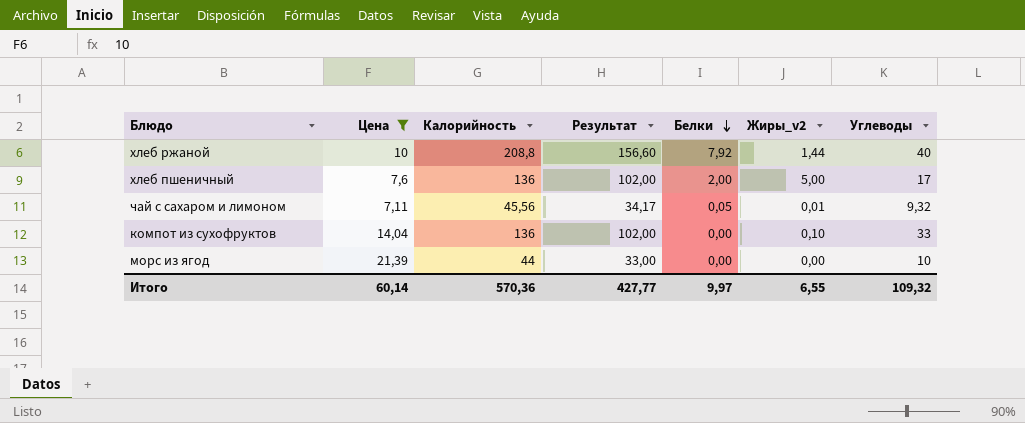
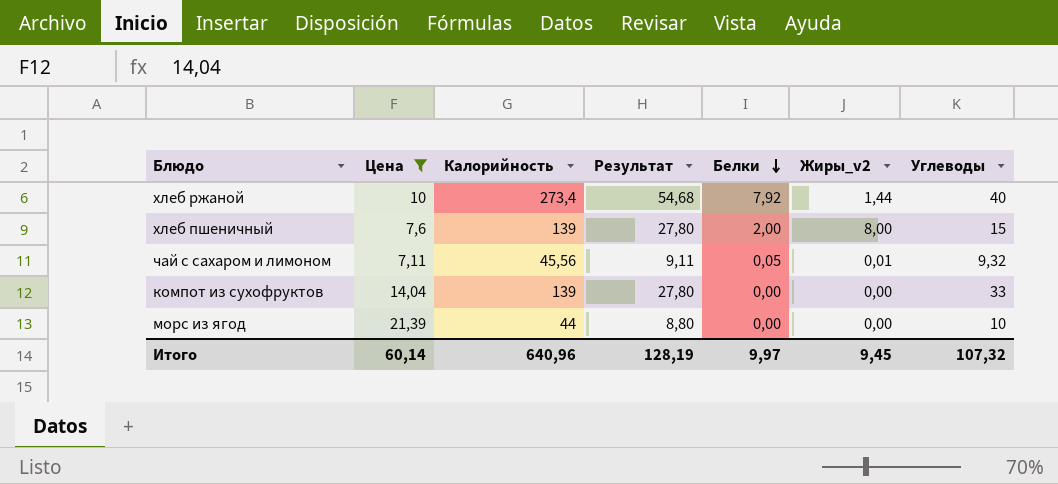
column Результат | formula: [Калорийность] * 0,75 -> [Калорийность] * 0,2
хлеб ржаной | Калорийность: 208,8 -> 273,4
хлеб пшеничный | Калорийность: 136 -> 139
хлеб пшеничный | Жиры_v2: 5,00 -> 8,00
хлеб пшеничный | Углеводы: 17 -> 15
компот из сухофруктов | Калорийность: 136 -> 139
компот из сухофруктов | Жиры_v2: 0,10 -> 0,00
Итого | Калорийность: 570,36 -> 640,96
Итого | Результат: 427,77 -> 128,19
Итого | Жиры_v2: 6,55 -> 9,45
Итого | Углеводы: 109,32 -> 107,32

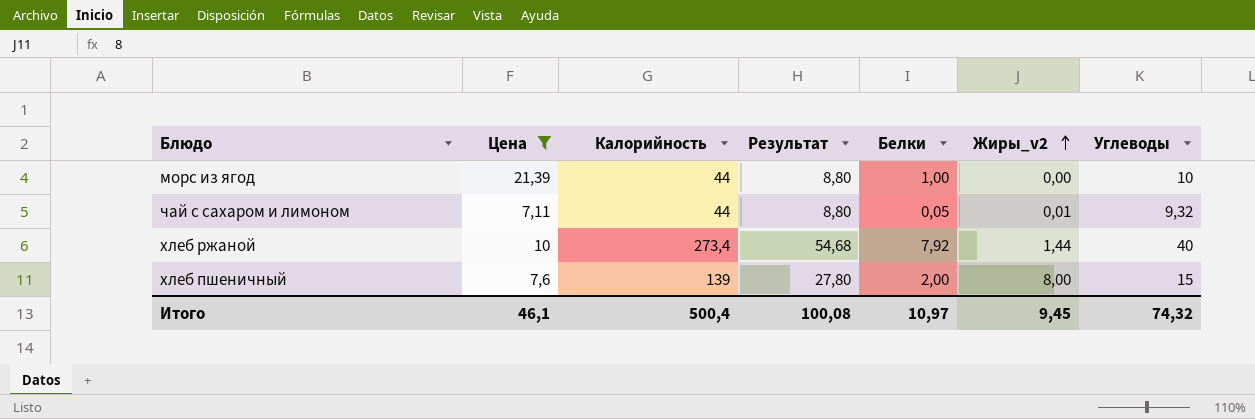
row order: Белки descending -> Жиры_v2 ascending
row компот из сухофруктов: 14,04 | 139 | 27,80 | 0,00 | 0,00 | 33 -> none
морс из ягод | Белки: 0,00 -> 1,00
чай с сахаром и лимоном | Калорийность: 45,56 -> 44
чай с сахаром и лимоном | Результат: 9,11 -> 8,80
Итого | Цена: 60,14 -> 46,1
Итого | Калорийность: 640,96 -> 500,4
Итого | Результат: 128,19 -> 100,08
Итого | Белки: 9,97 -> 10,97
Итого | Углеводы: 107,32 -> 74,32

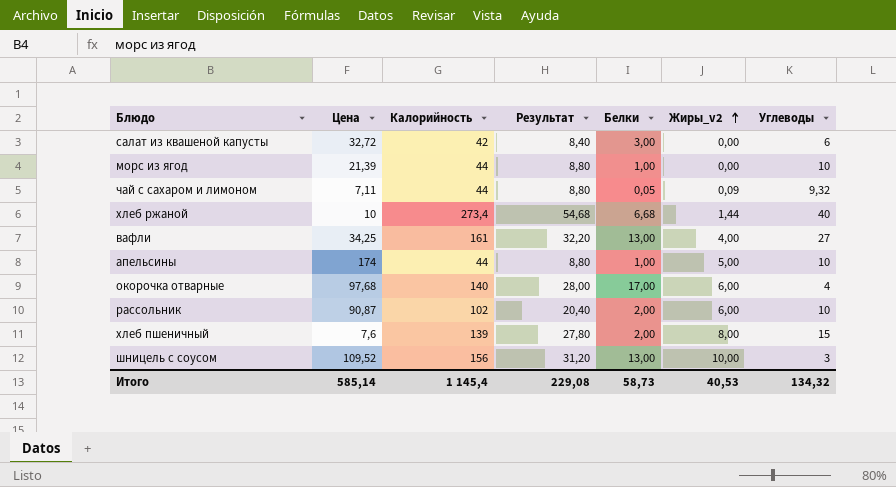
filter: Цена <= 21,39 -> none
чай с сахаром и лимоном | Жиры_v2: 0,01 -> 0,09
хлеб ржаной | Белки: 7,92 -> 6,68
Итого | Цена: 46,1 -> 585,14
Итого | Калорийность: 500,4 -> 1 145,4
Итого | Результат: 100,08 -> 229,08
Итого | Белки: 10,97 -> 58,73
Итого | Жиры_v2: 9,45 -> 40,53
Итого | Углеводы: 74,32 -> 134,32

